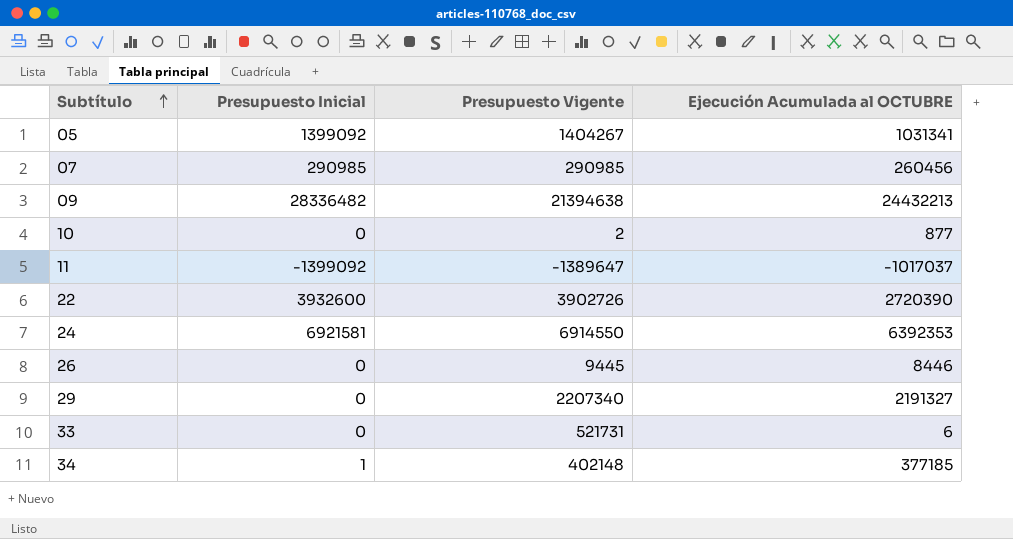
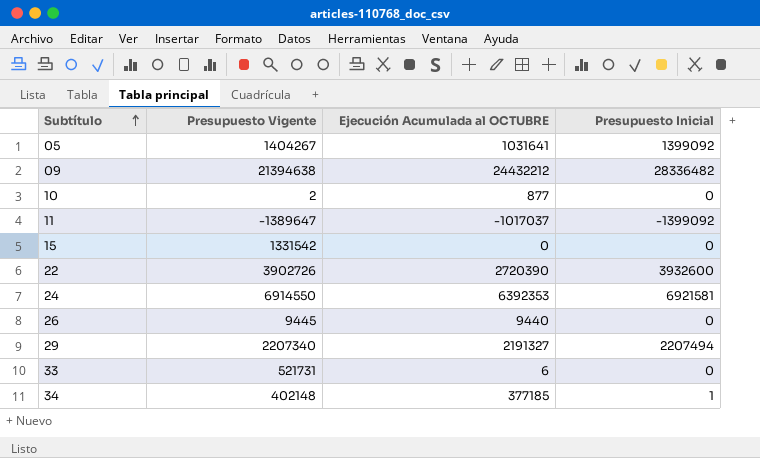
column Presupuesto Inicial | position: 2 -> 4
row 07: 290985 | 290985 | 260456 -> none
05 | Ejecución Acumulada al OCTUBRE: 1031341 -> 1031641
09 | Ejecución Acumulada al OCTUBRE: 24432213 -> 24432212
row 15: none -> 1331542 | 0 | 0
26 | Ejecución Acumulada al OCTUBRE: 8446 -> 9440
29 | Presupuesto Inicial: 0 -> 2207494

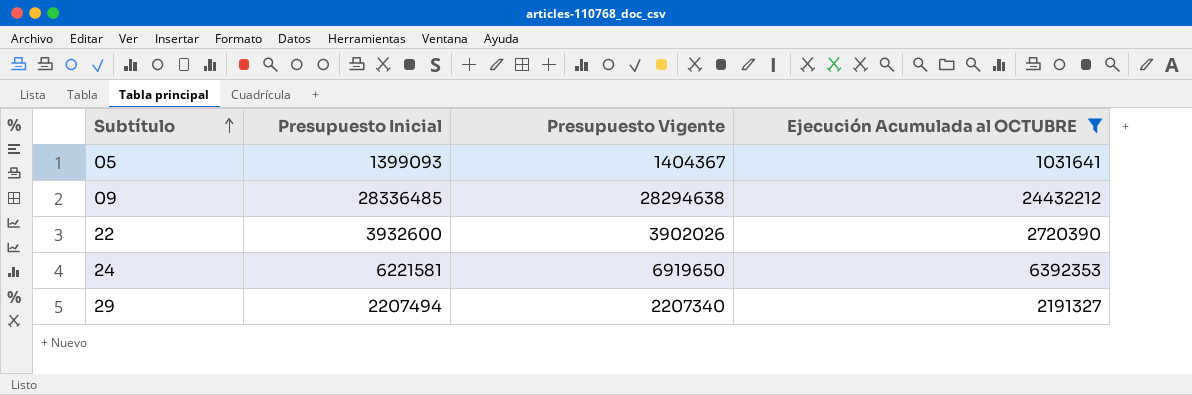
filter: none -> Ejecución Acumulada al OCTUBRE >= 1031641
column Presupuesto Inicial | position: 4 -> 2
05 | Presupuesto Inicial: 1399092 -> 1399093
05 | Presupuesto Vigente: 1404267 -> 1404367
09 | Presupuesto Inicial: 28336482 -> 28336485
09 | Presupuesto Vigente: 21394638 -> 28294638
22 | Presupuesto Vigente: 3902726 -> 3902026
24 | Presupuesto Inicial: 6921581 -> 6221581
24 | Presupuesto Vigente: 6914550 -> 6919650

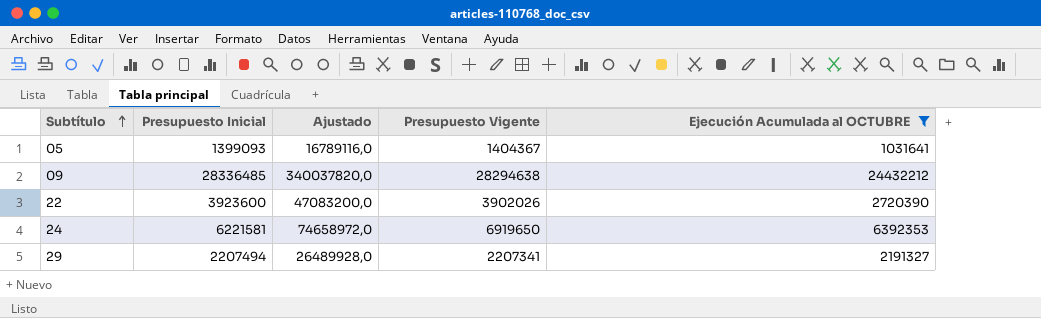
column Ajustado | formula: none -> [Presupuesto Inicial] * 12
22 | Presupuesto Inicial: 3932600 -> 3923600
29 | Presupuesto Vigente: 2207340 -> 2207341

